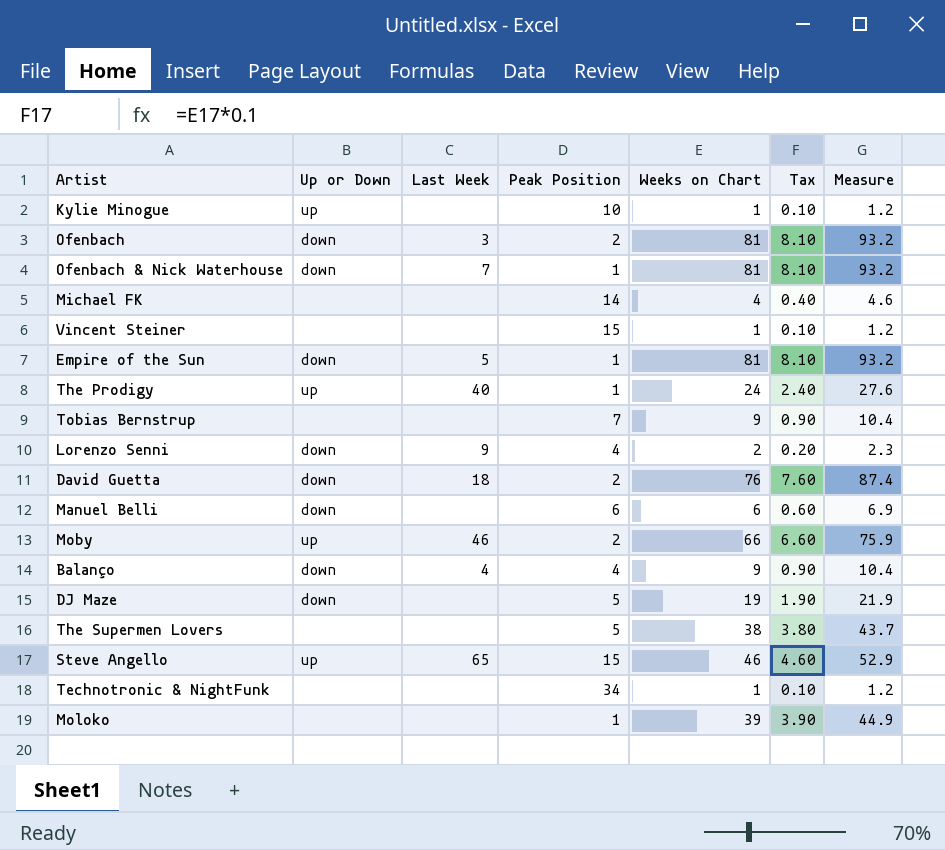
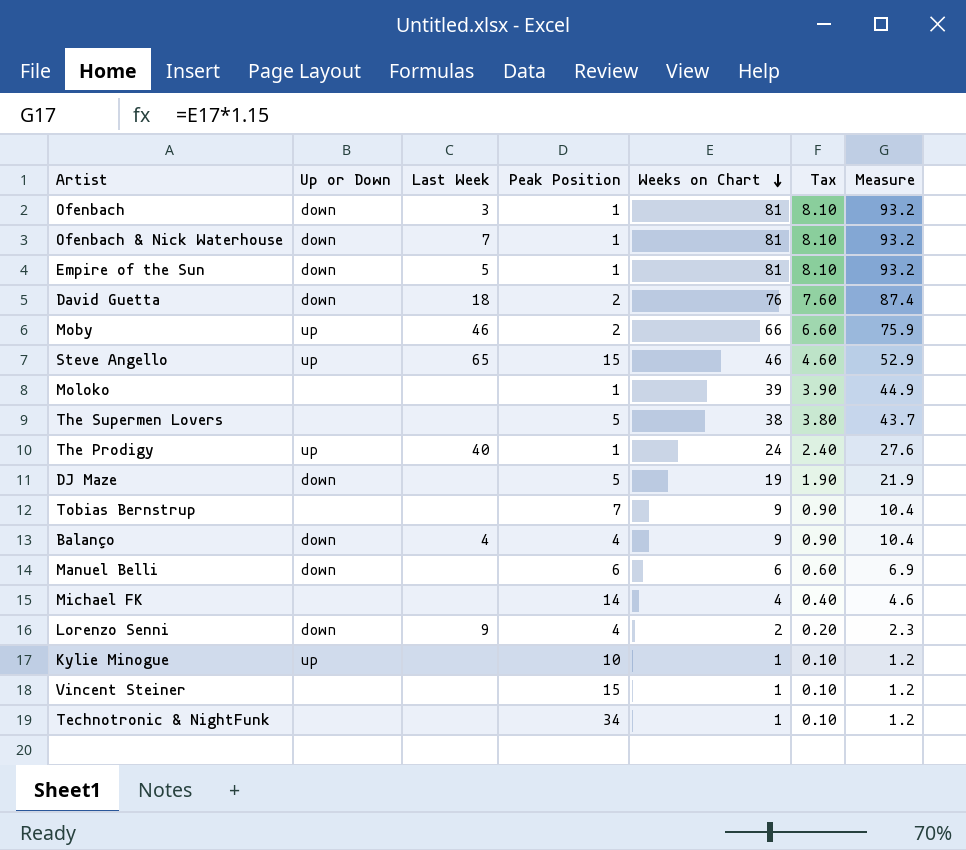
row order: none -> Weeks on Chart descending
Ofenbach | Peak Position: 2 -> 1

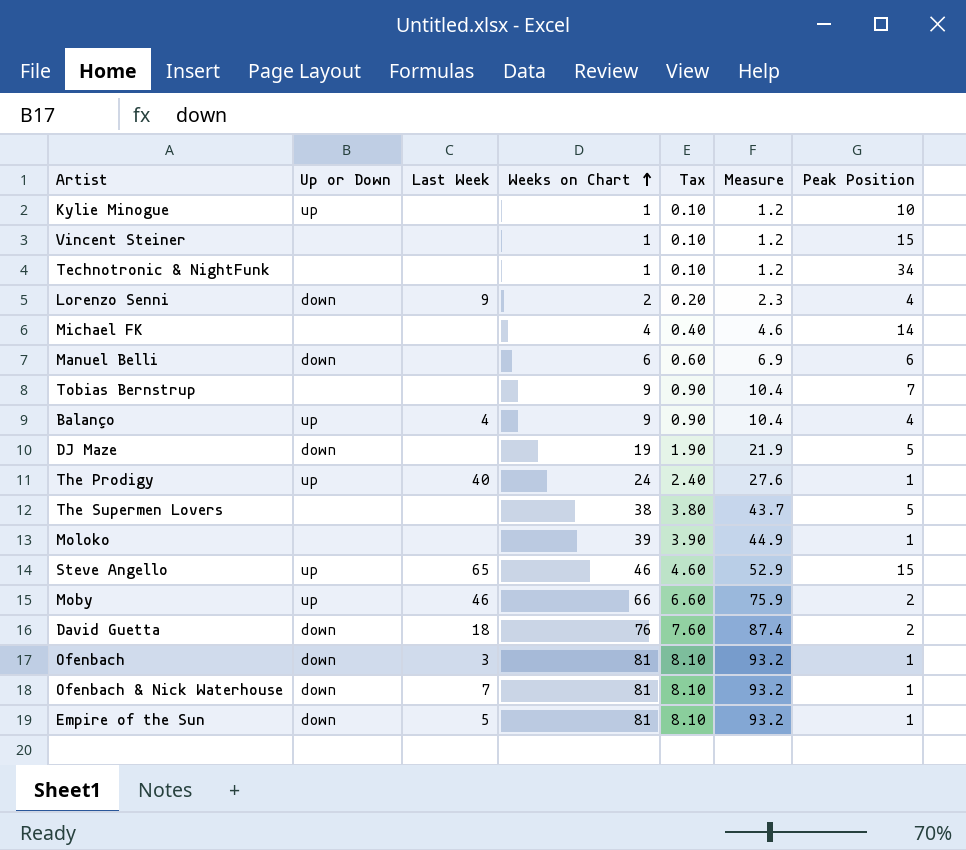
row order: Weeks on Chart descending -> Weeks on Chart ascending
column Peak Position | position: 4 -> 7
Balanço | Up or Down: down -> up

